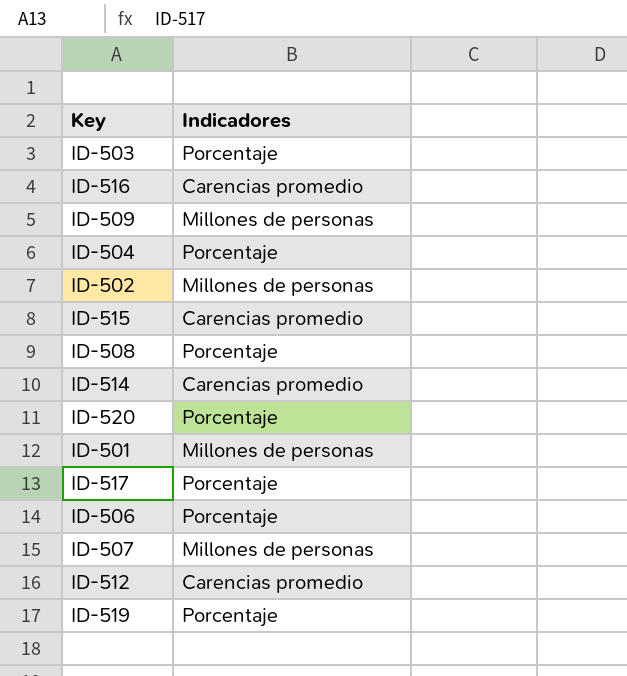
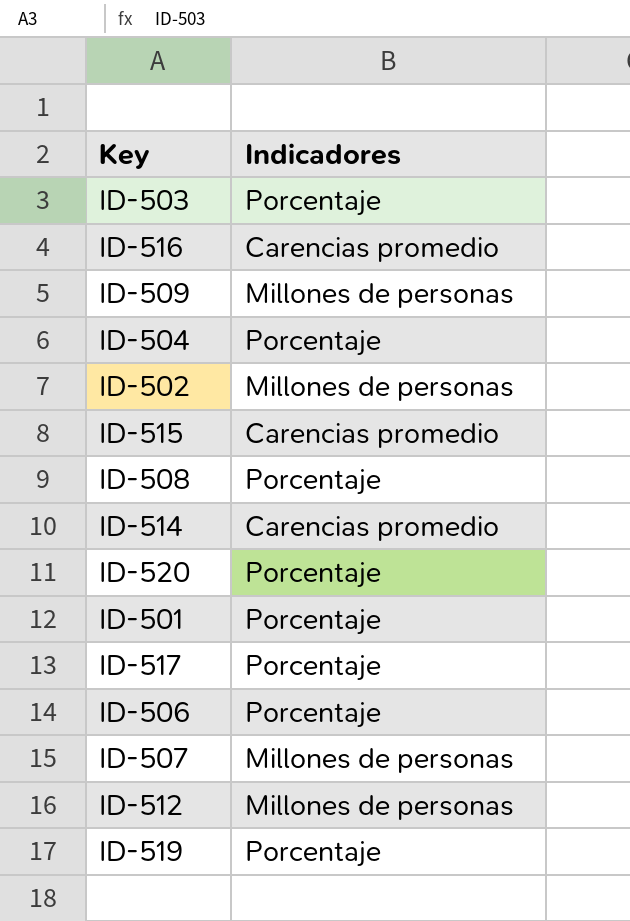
ID-501 | Indicadores: Millones de personas -> Porcentaje
ID-512 | Indicadores: Carencias promedio -> Millones de personas

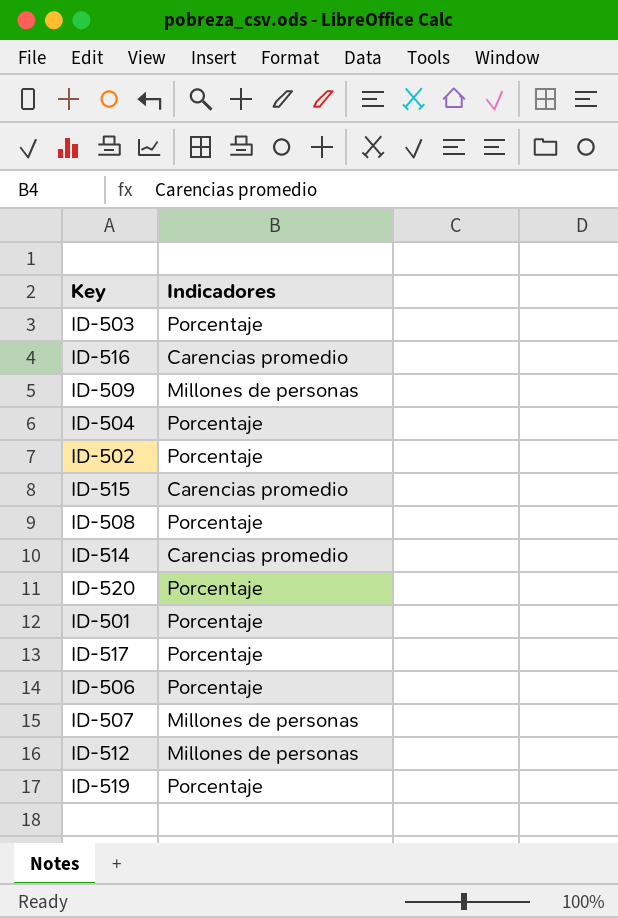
ID-502 | Indicadores: Millones de personas -> Porcentaje

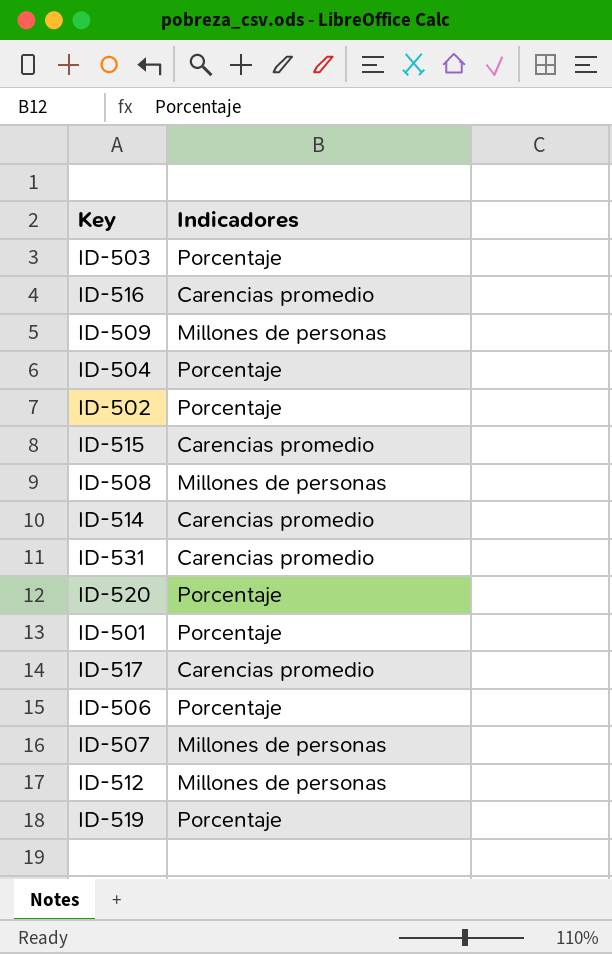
ID-508 | Indicadores: Porcentaje -> Millones de personas
row ID-531: none -> Carencias promedio
ID-517 | Indicadores: Porcentaje -> Carencias promedio

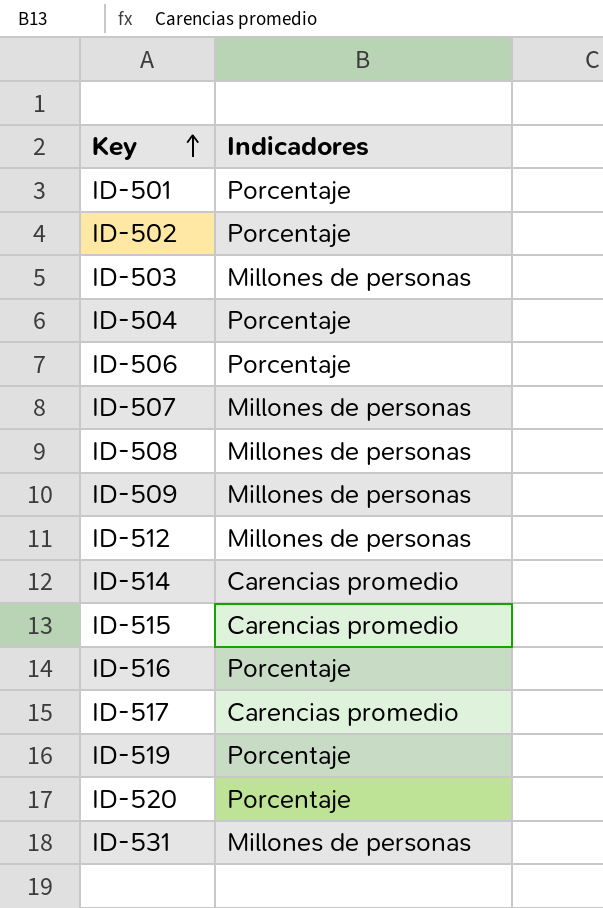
row order: none -> Key ascending
ID-503 | Indicadores: Porcentaje -> Millones de personas
ID-516 | Indicadores: Carencias promedio -> Porcentaje
ID-531 | Indicadores: Carencias promedio -> Millones de personas

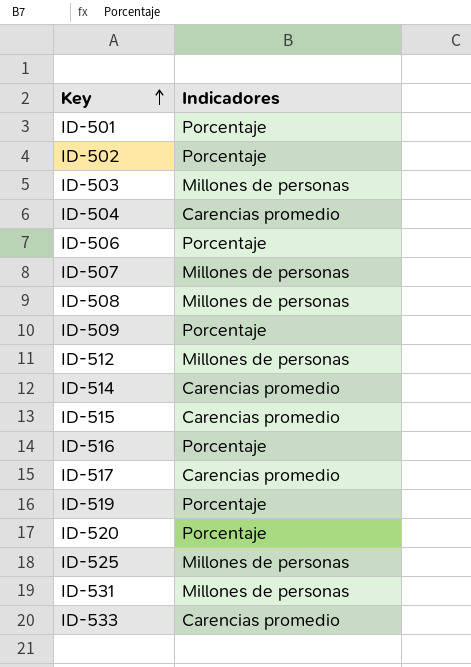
ID-504 | Indicadores: Porcentaje -> Carencias promedio
ID-509 | Indicadores: Millones de personas -> Porcentaje
row ID-525: none -> Millones de personas
row ID-533: none -> Carencias promedio

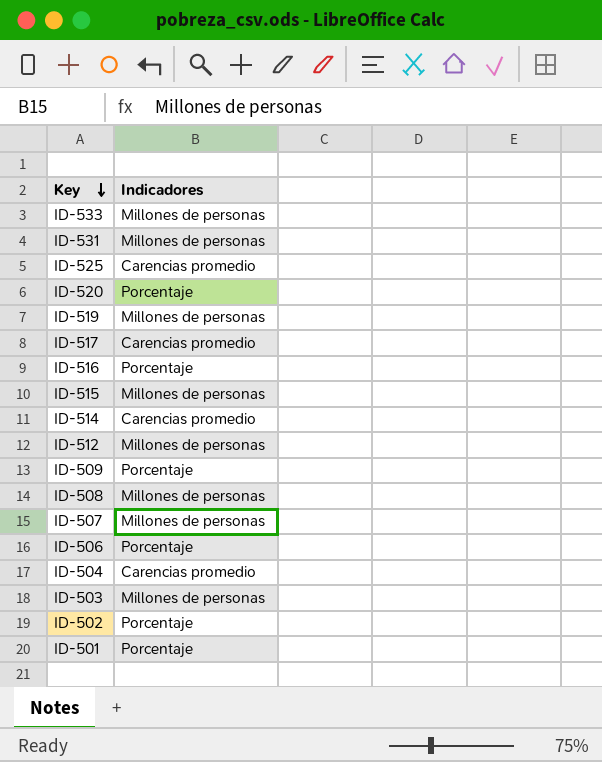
row order: Key ascending -> Key descending
ID-533 | Indicadores: Carencias promedio -> Millones de personas
ID-525 | Indicadores: Millones de personas -> Carencias promedio
ID-519 | Indicadores: Porcentaje -> Millones de personas
ID-515 | Indicadores: Carencias promedio -> Millones de personas

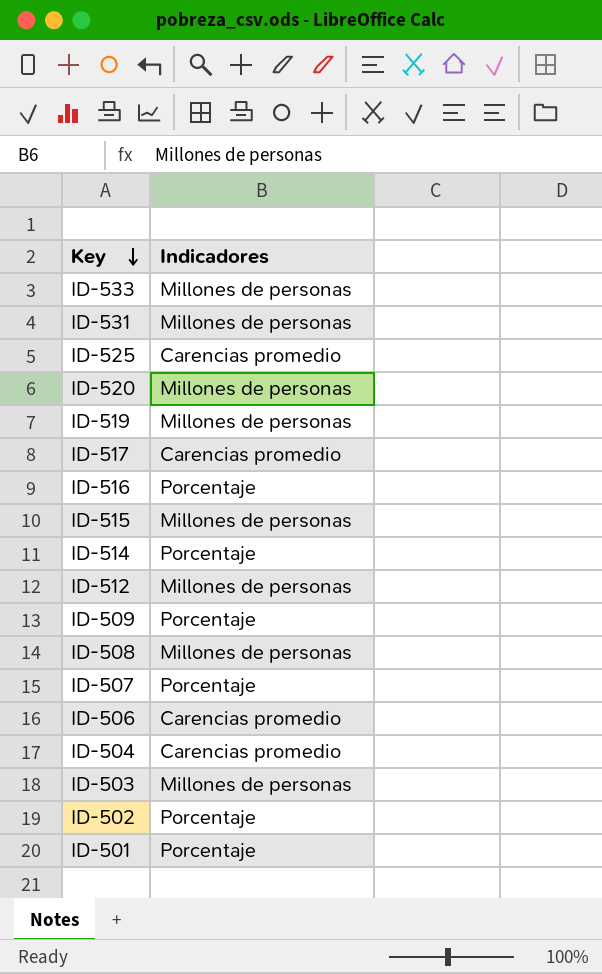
ID-520 | Indicadores: Porcentaje -> Millones de personas
ID-514 | Indicadores: Carencias promedio -> Porcentaje
ID-507 | Indicadores: Millones de personas -> Porcentaje
ID-506 | Indicadores: Porcentaje -> Carencias promedio

